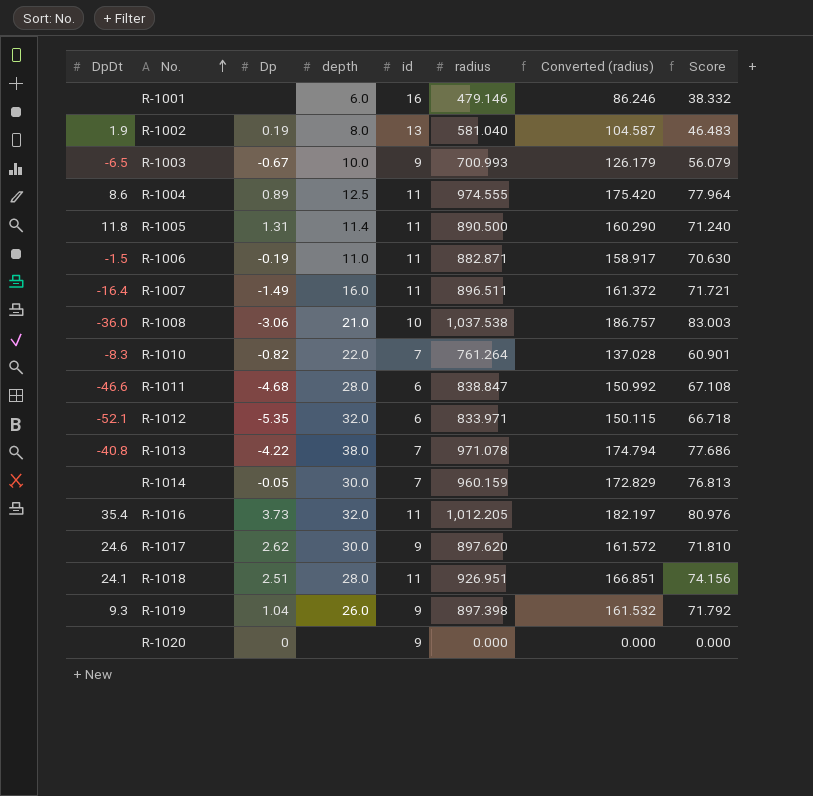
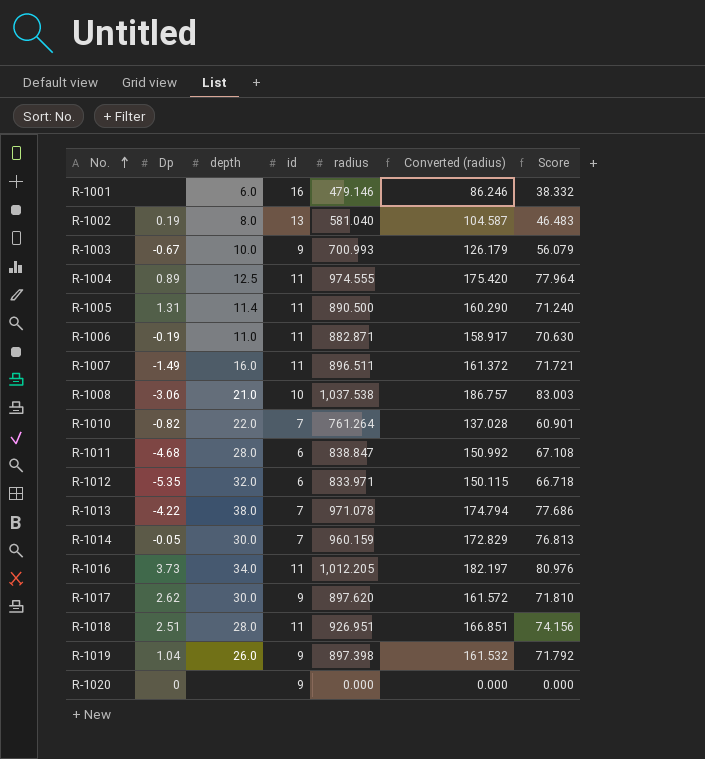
column DpDt | position: 1 -> none
R-1016 | depth: 32.0 -> 34.0

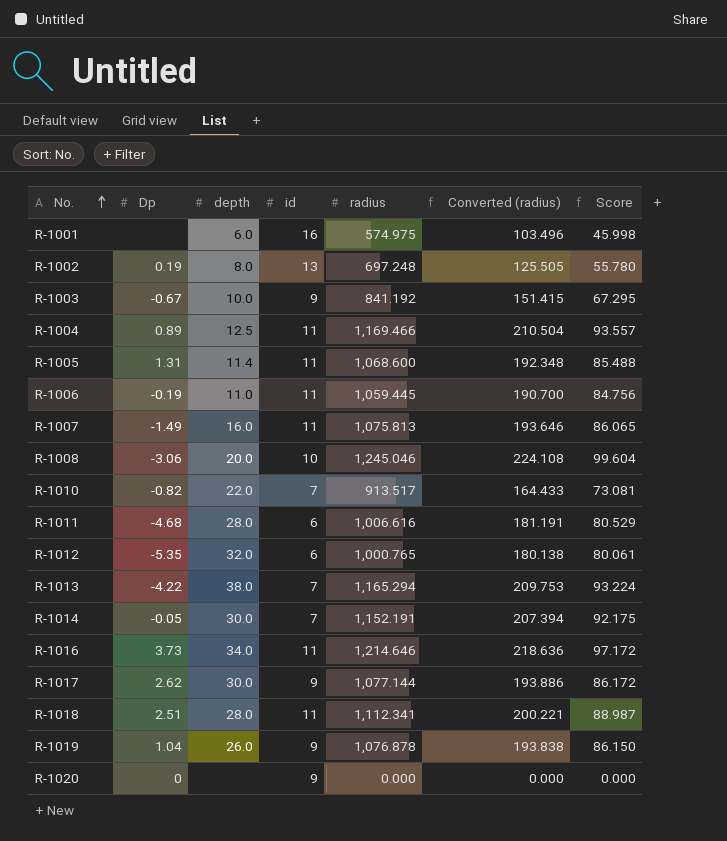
R-1001 | radius: 479.146 -> 574.975
R-1001 | Converted (radius): 86.246 -> 103.496
R-1001 | Score: 38.332 -> 45.998
R-1002 | radius: 581.040 -> 697.248
R-1002 | Converted (radius): 104.587 -> 125.505
R-1002 | Score: 46.483 -> 55.780
R-1003 | radius: 700.993 -> 841.192
R-1003 | Converted (radius): 126.179 -> 151.415
R-1003 | Score: 56.079 -> 67.295
R-1004 | radius: 974.555 -> 1,169.466
R-1004 | Converted (radius): 175.420 -> 210.504
R-1004 | Score: 77.964 -> 93.557
R-1005 | radius: 890.500 -> 1,068.600
R-1005 | Converted (radius): 160.290 -> 192.348
R-1005 | Score: 71.240 -> 85.488
R-1006 | radius: 882.871 -> 1,059.445
R-1006 | Converted (radius): 158.917 -> 190.700
R-1006 | Score: 70.630 -> 84.756
R-1007 | radius: 896.511 -> 1,075.813
R-1007 | Converted (radius): 161.372 -> 193.646
R-1007 | Score: 71.721 -> 86.065
R-1008 | depth: 21.0 -> 20.0
R-1008 | radius: 1,037.538 -> 1,245.046
R-1008 | Converted (radius): 186.757 -> 224.108
R-1008 | Score: 83.003 -> 99.604
R-1010 | radius: 761.264 -> 913.517
R-1010 | Converted (radius): 137.028 -> 164.433
R-1010 | Score: 60.901 -> 73.081
R-1011 | radius: 838.847 -> 1,006.616
R-1011 | Converted (radius): 150.992 -> 181.191
R-1011 | Score: 67.108 -> 80.529
R-1012 | radius: 833.971 -> 1,000.765
R-1012 | Converted (radius): 150.115 -> 180.138
R-1012 | Score: 66.718 -> 80.061
R-1013 | radius: 971.078 -> 1,165.294
R-1013 | Converted (radius): 174.794 -> 209.753
R-1013 | Score: 77.686 -> 93.224
R-1014 | radius: 960.159 -> 1,152.191
R-1014 | Converted (radius): 172.829 -> 207.394
R-1014 | Score: 76.813 -> 92.175
R-1016 | radius: 1,012.205 -> 1,214.646
R-1016 | Converted (radius): 182.197 -> 218.636
R-1016 | Score: 80.976 -> 97.172
R-1017 | radius: 897.620 -> 1,077.144
R-1017 | Converted (radius): 161.572 -> 193.886
R-1017 | Score: 71.810 -> 86.172
R-1018 | radius: 926.951 -> 1,112.341
R-1018 | Converted (radius): 166.851 -> 200.221
R-1018 | Score: 74.156 -> 88.987
R-1019 | radius: 897.398 -> 1,076.878
R-1019 | Converted (radius): 161.532 -> 193.838
R-1019 | Score: 71.792 -> 86.150

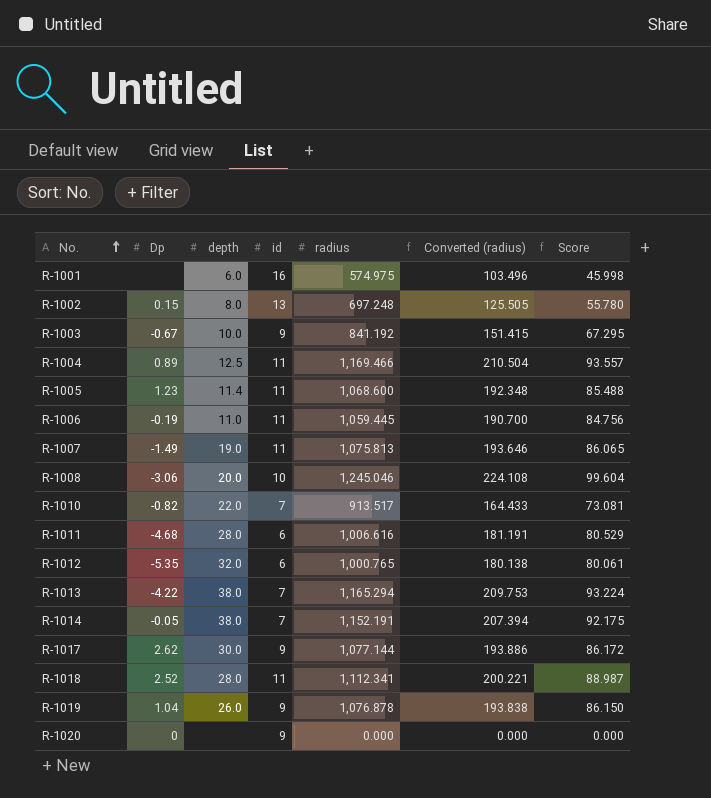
row R-1016: 3.73 | 34.0 | 11 | 1,214.646 | 218.636 | 97.172 -> none
R-1002 | Dp: 0.19 -> 0.15
R-1005 | Dp: 1.31 -> 1.23
R-1007 | depth: 16.0 -> 19.0
R-1014 | depth: 30.0 -> 38.0
R-1018 | Dp: 2.51 -> 2.52

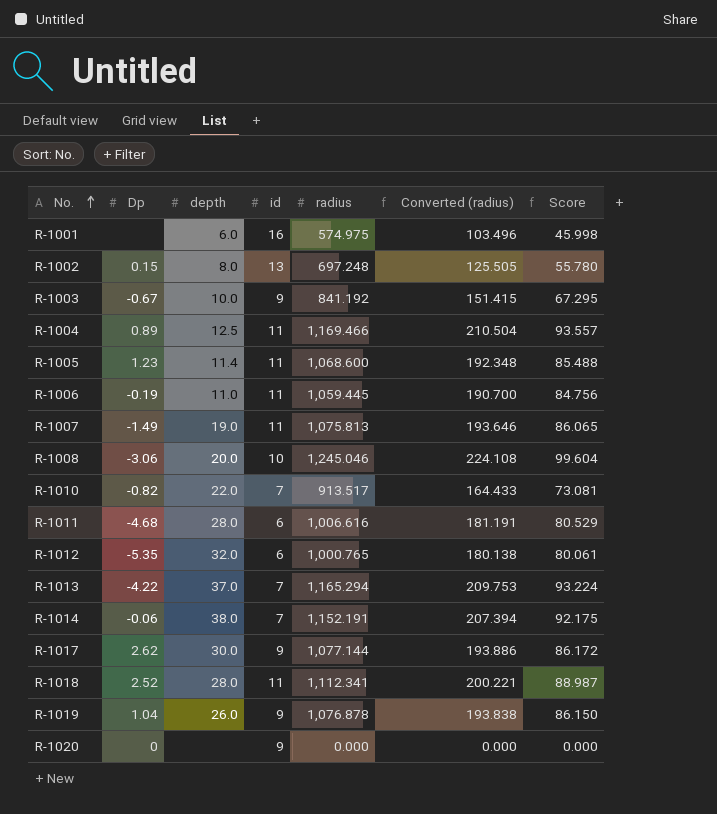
R-1013 | depth: 38.0 -> 37.0
R-1014 | Dp: -0.05 -> -0.06

